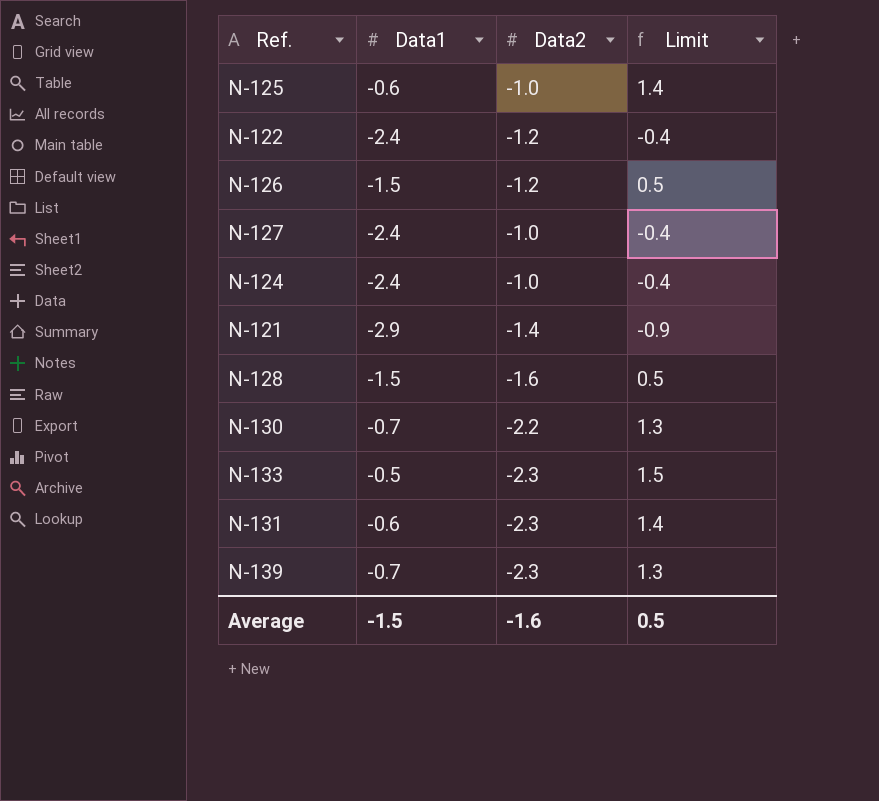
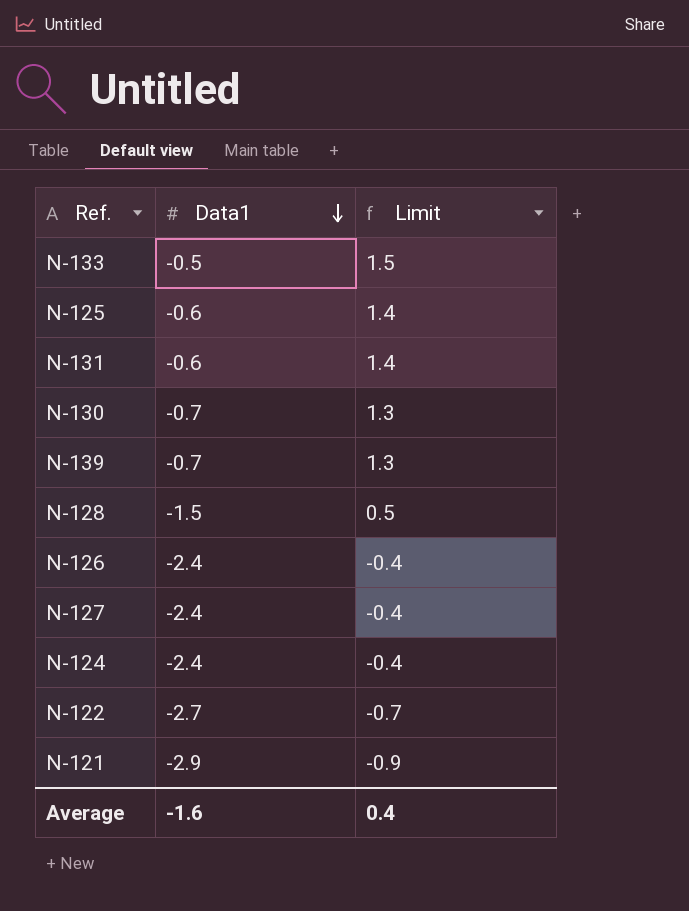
row order: none -> Data1 descending
column Data2 | position: 3 -> none
N-126 | Data1: -1.5 -> -2.4
N-126 | Limit: 0.5 -> -0.4
N-122 | Data1: -2.4 -> -2.7
N-122 | Limit: -0.4 -> -0.7
Average | Data1: -1.5 -> -1.6
Average | Limit: 0.5 -> 0.4

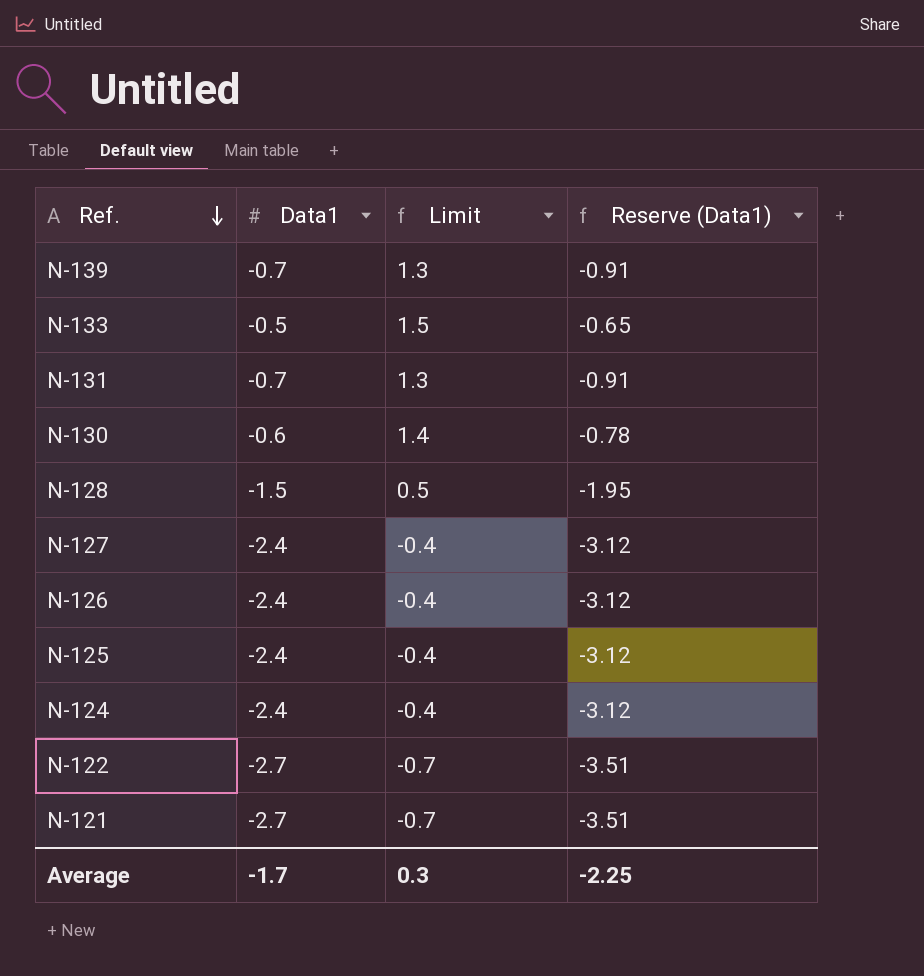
row order: Data1 descending -> Ref. descending
column Reserve (Data1) | formula: none -> [Data1] * 1.3
N-131 | Data1: -0.6 -> -0.7
N-131 | Limit: 1.4 -> 1.3
N-130 | Data1: -0.7 -> -0.6
N-130 | Limit: 1.3 -> 1.4
N-125 | Data1: -0.6 -> -2.4
N-125 | Limit: 1.4 -> -0.4
N-121 | Data1: -2.9 -> -2.7
N-121 | Limit: -0.9 -> -0.7
Average | Data1: -1.6 -> -1.7
Average | Limit: 0.4 -> 0.3

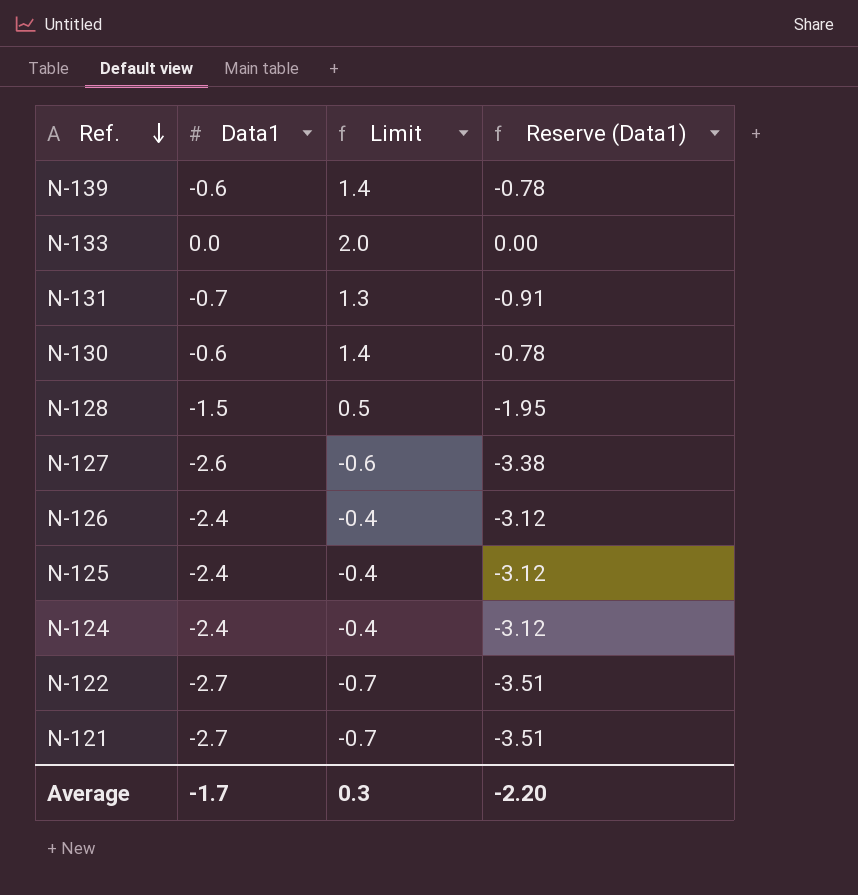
N-139 | Data1: -0.7 -> -0.6
N-139 | Limit: 1.3 -> 1.4
N-139 | Reserve (Data1): -0.91 -> -0.78
N-133 | Data1: -0.5 -> 0.0
N-133 | Limit: 1.5 -> 2.0
N-133 | Reserve (Data1): -0.65 -> 0.00
N-127 | Data1: -2.4 -> -2.6
N-127 | Limit: -0.4 -> -0.6
N-127 | Reserve (Data1): -3.12 -> -3.38
Average | Reserve (Data1): -2.25 -> -2.20

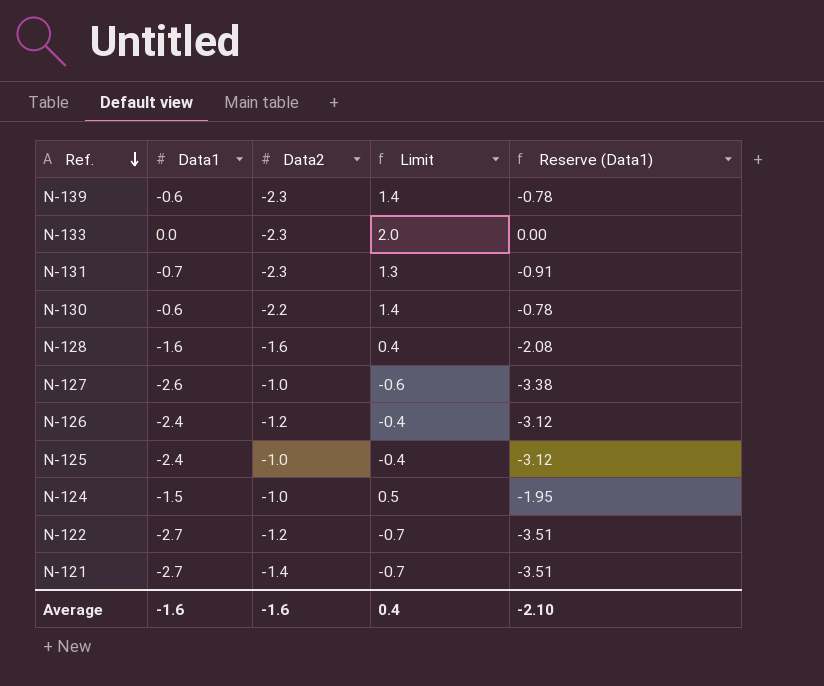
column Data2 | position: none -> 3
N-128 | Data1: -1.5 -> -1.6
N-128 | Limit: 0.5 -> 0.4
N-128 | Reserve (Data1): -1.95 -> -2.08
N-124 | Data1: -2.4 -> -1.5
N-124 | Limit: -0.4 -> 0.5
N-124 | Reserve (Data1): -3.12 -> -1.95
Average | Data1: -1.7 -> -1.6
Average | Limit: 0.3 -> 0.4
Average | Reserve (Data1): -2.20 -> -2.10

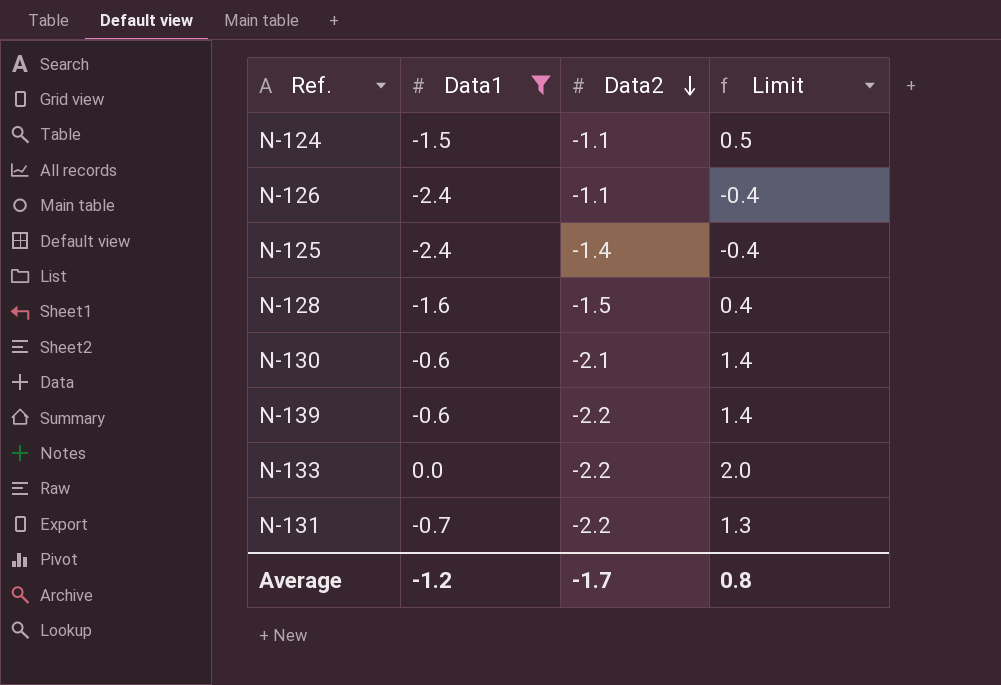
filter: none -> Data1 >= -2.4
row order: Ref. descending -> Data2 descending
column Reserve (Data1) | formula: [Data1] * 1.3 -> none
N-124 | Data2: -1.0 -> -1.1
N-126 | Data2: -1.2 -> -1.1
N-125 | Data2: -1.0 -> -1.4
N-128 | Data2: -1.6 -> -1.5
N-130 | Data2: -2.2 -> -2.1
N-139 | Data2: -2.3 -> -2.2
N-133 | Data2: -2.3 -> -2.2
N-131 | Data2: -2.3 -> -2.2
Average | Data1: -1.6 -> -1.2
Average | Data2: -1.6 -> -1.7
Average | Limit: 0.4 -> 0.8

